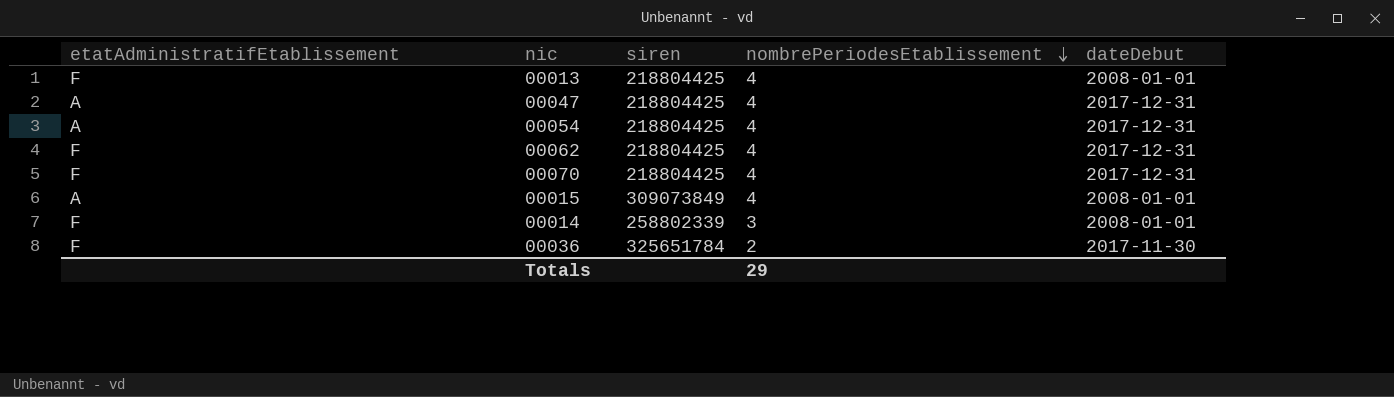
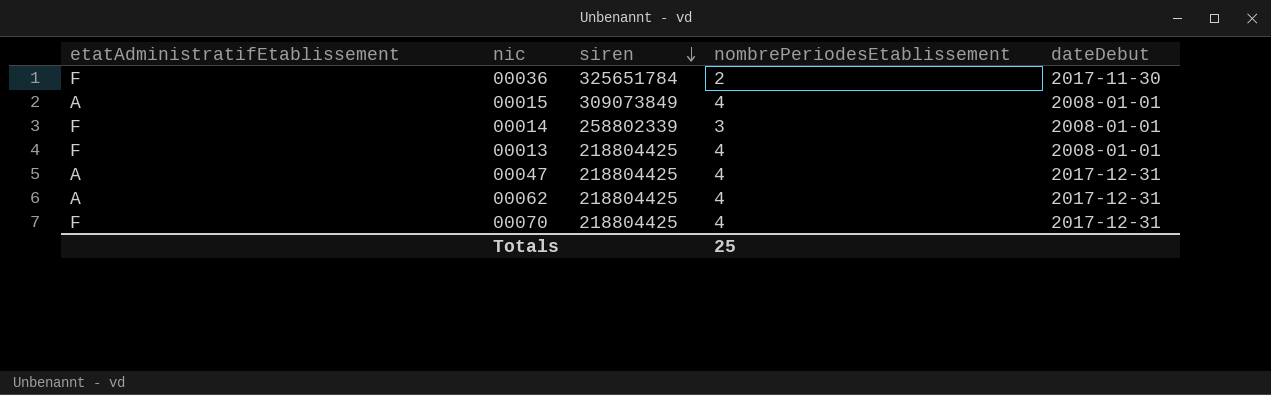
row order: nombrePeriodesEtablissement descending -> siren descending
row 00054: A | 218804425 | 4 | 2017-12-31 -> none
00062 | etatAdministratifEtablissement: F -> A
Totals | nombrePeriodesEtablissement: 29 -> 25

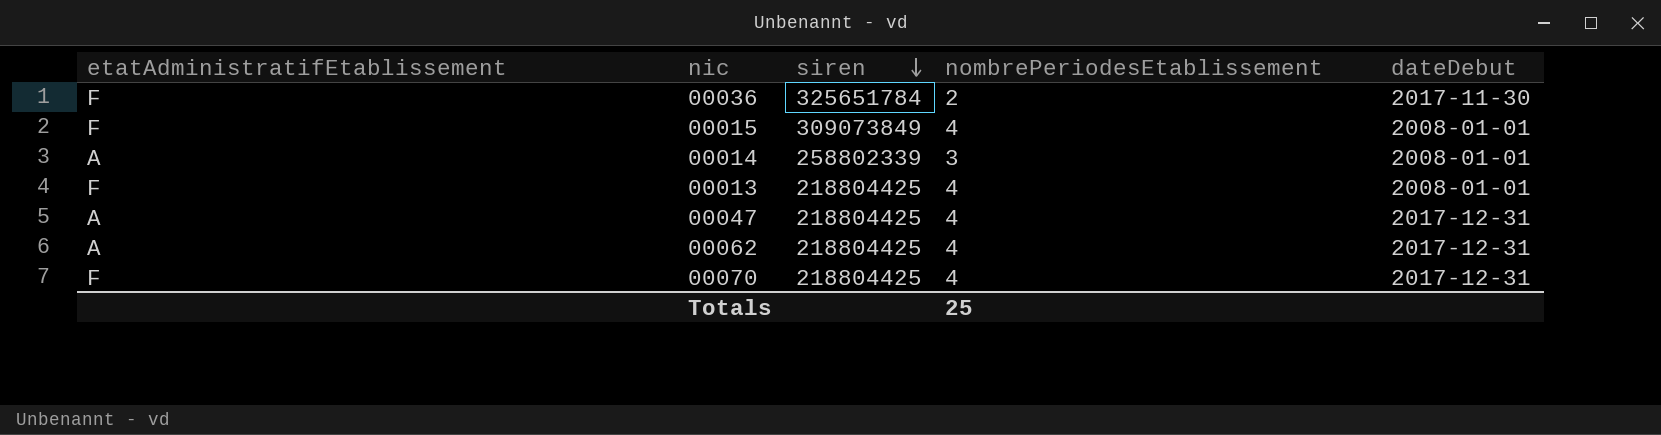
00015 | etatAdministratifEtablissement: A -> F
00014 | etatAdministratifEtablissement: F -> A

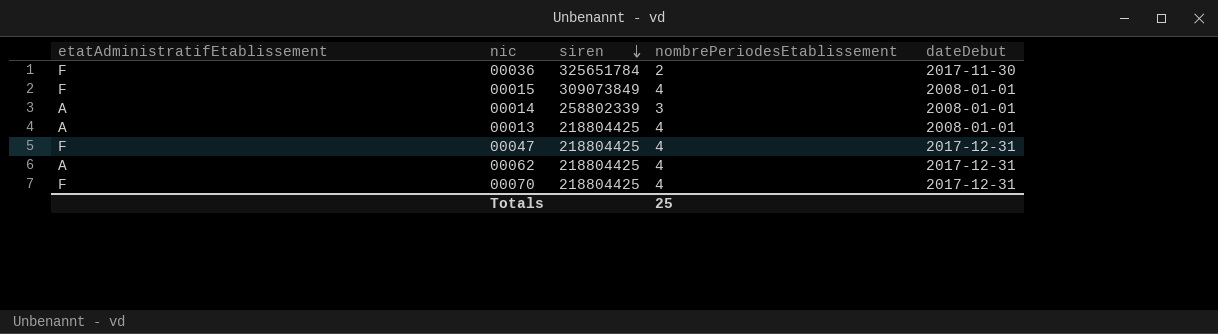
00013 | etatAdministratifEtablissement: F -> A
00047 | etatAdministratifEtablissement: A -> F

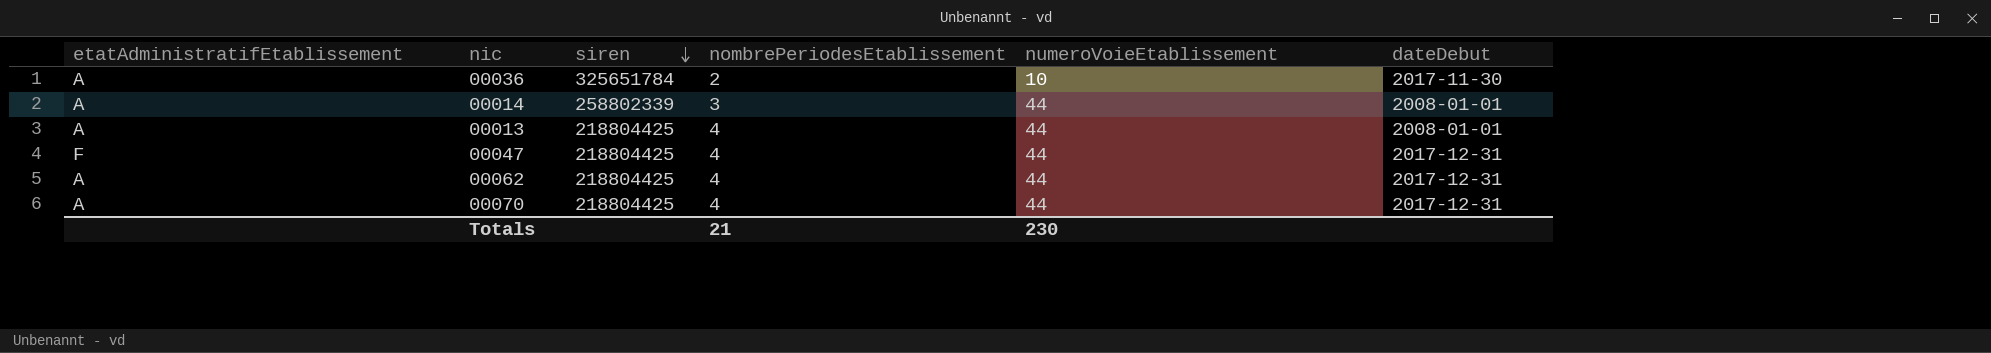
column numeroVoieEtablissement | position: none -> 5
row 00015: F | 309073849 | 4 | 2008-01-01 -> none
00036 | etatAdministratifEtablissement: F -> A
00070 | etatAdministratifEtablissement: F -> A
Totals | nombrePeriodesEtablissement: 25 -> 21

